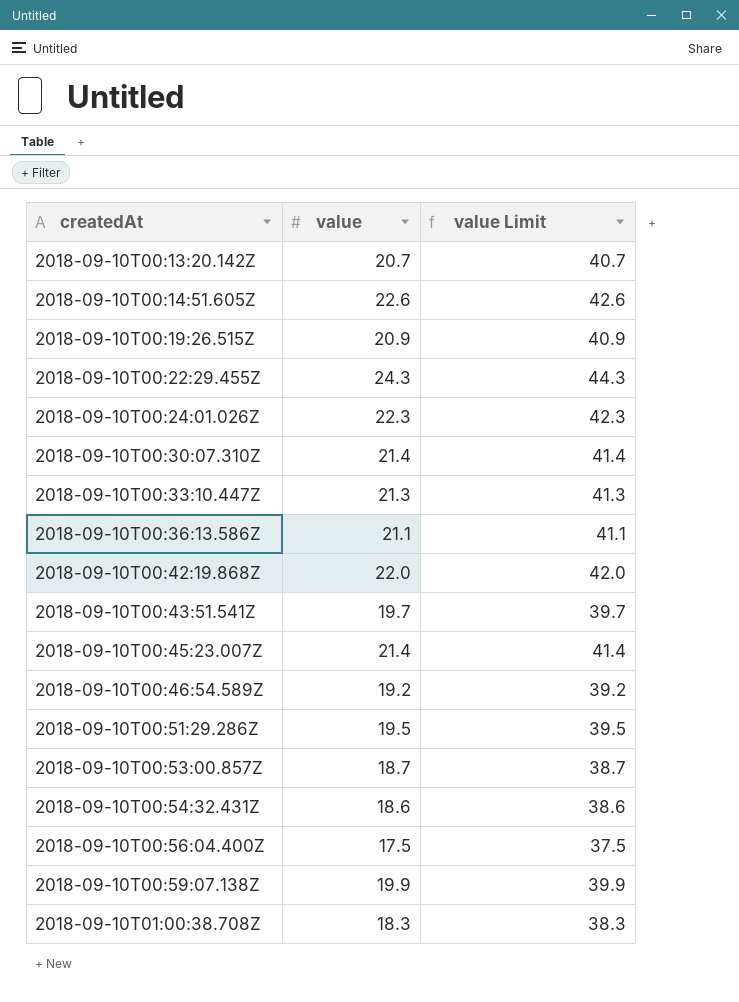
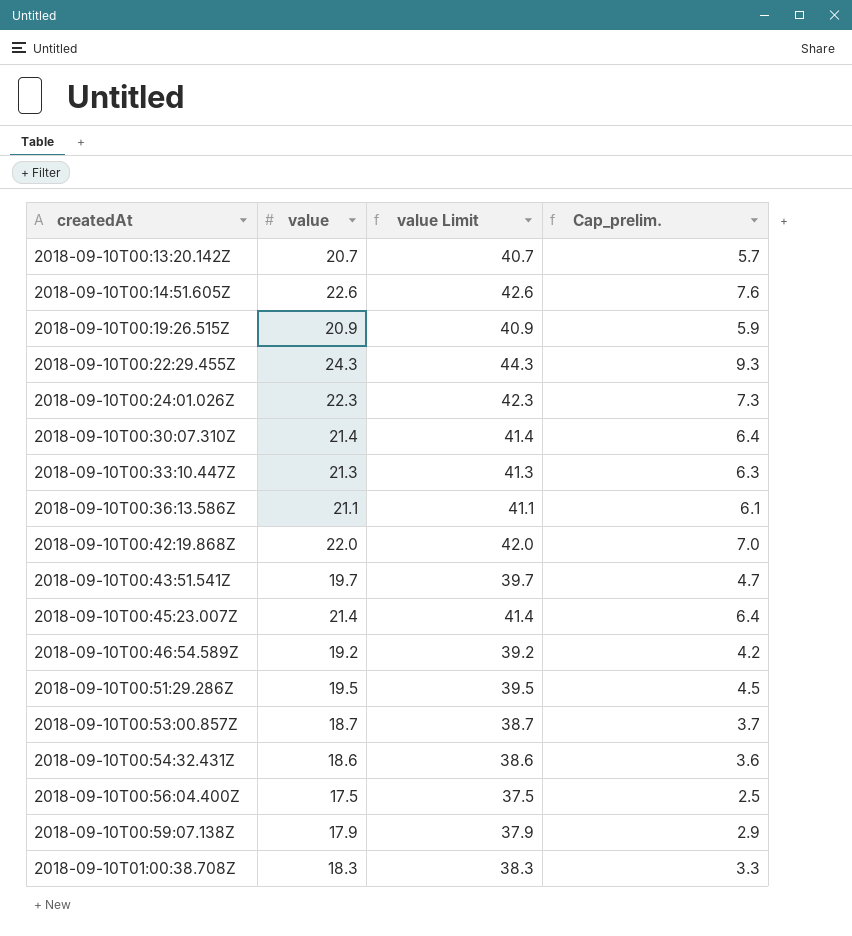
column Cap_prelim. | formula: none -> [value] - 15
2018-09-10T00:59:07.138Z | value: 19.9 -> 17.9
2018-09-10T00:59:07.138Z | value Limit: 39.9 -> 37.9

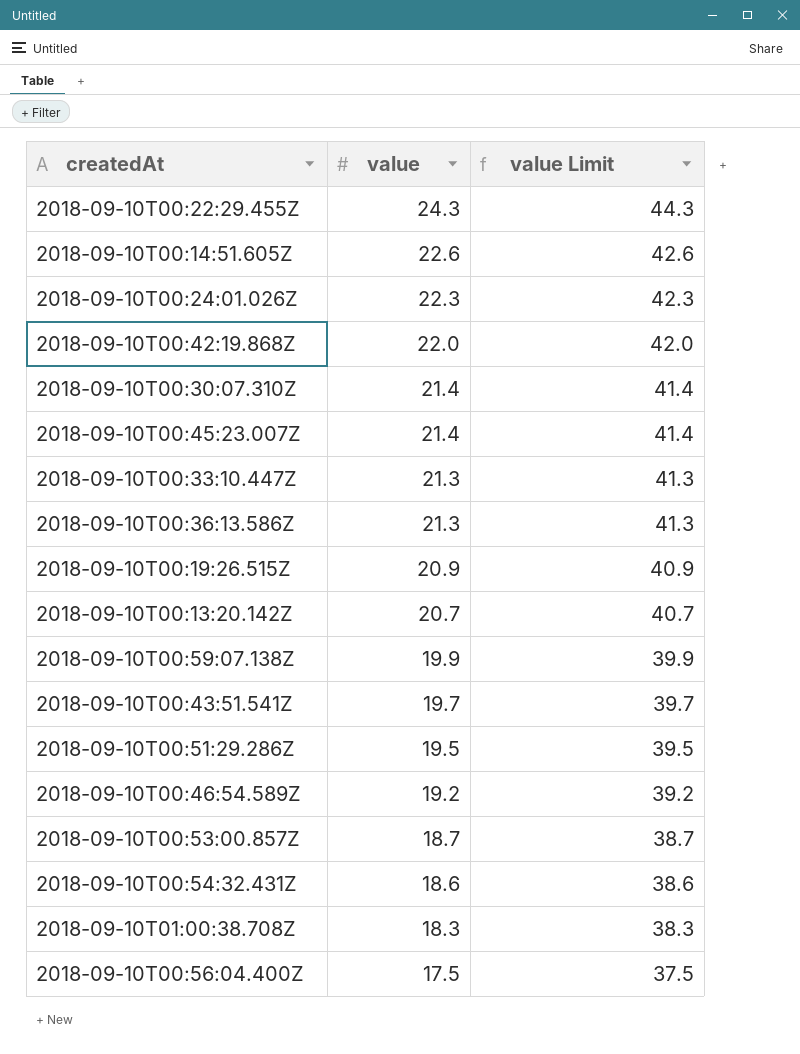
row order: createdAt ascending -> value descending
column Cap_prelim. | formula: [value] - 15 -> none
2018-09-10T00:36:13.586Z | value: 21.1 -> 21.3
2018-09-10T00:36:13.586Z | value Limit: 41.1 -> 41.3
2018-09-10T00:59:07.138Z | value: 17.9 -> 19.9
2018-09-10T00:59:07.138Z | value Limit: 37.9 -> 39.9

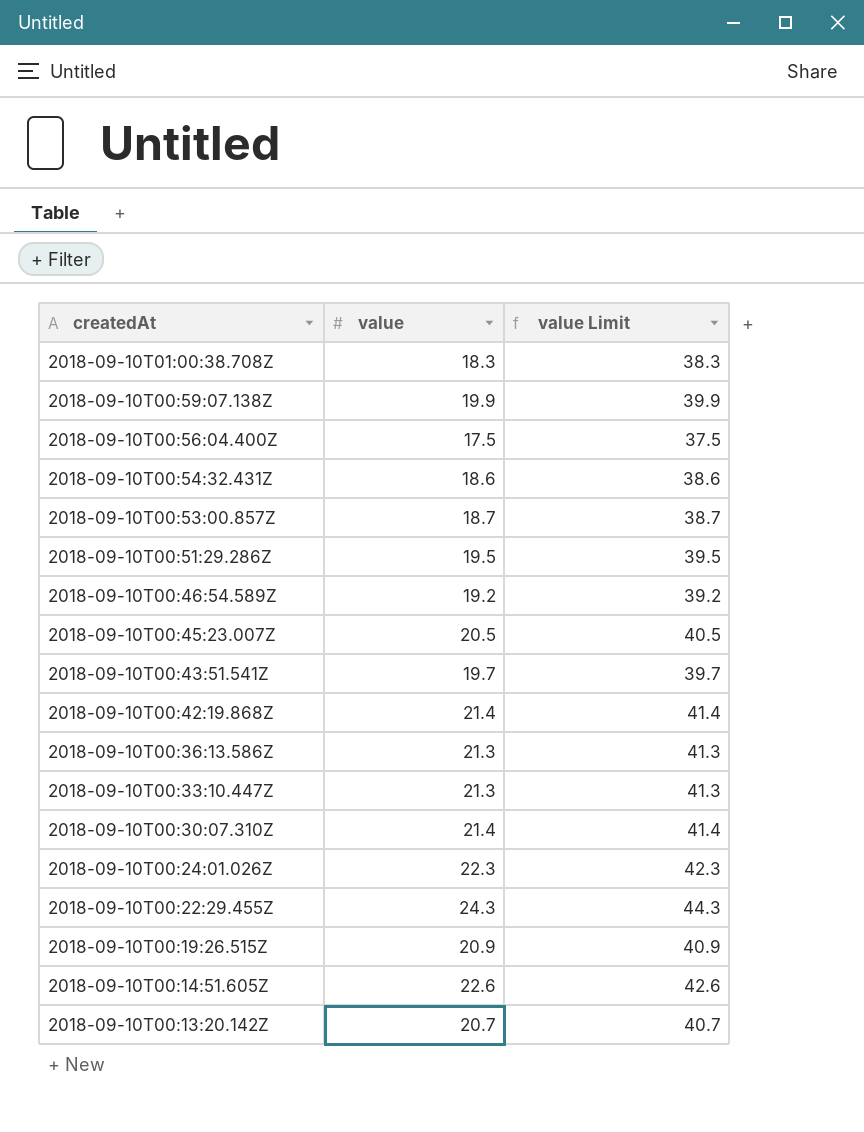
row order: value descending -> createdAt descending
2018-09-10T00:45:23.007Z | value: 21.4 -> 20.5
2018-09-10T00:45:23.007Z | value Limit: 41.4 -> 40.5
2018-09-10T00:42:19.868Z | value: 22.0 -> 21.4
2018-09-10T00:42:19.868Z | value Limit: 42.0 -> 41.4

